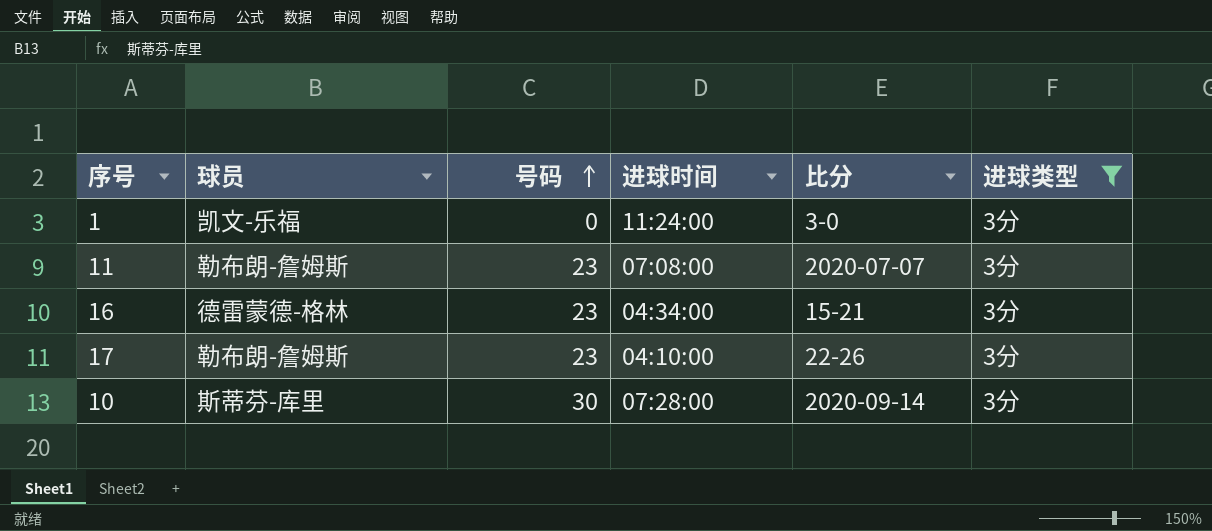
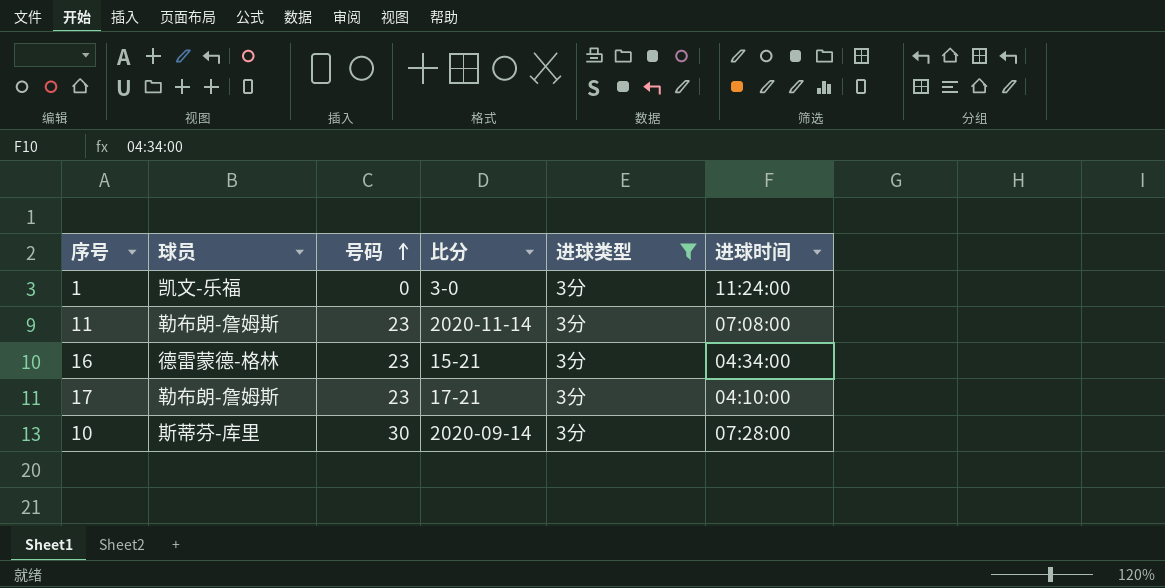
column 进球时间 | position: 4 -> 6
11 | 比分: 2020-07-07 -> 2020-11-14
17 | 比分: 22-26 -> 17-21

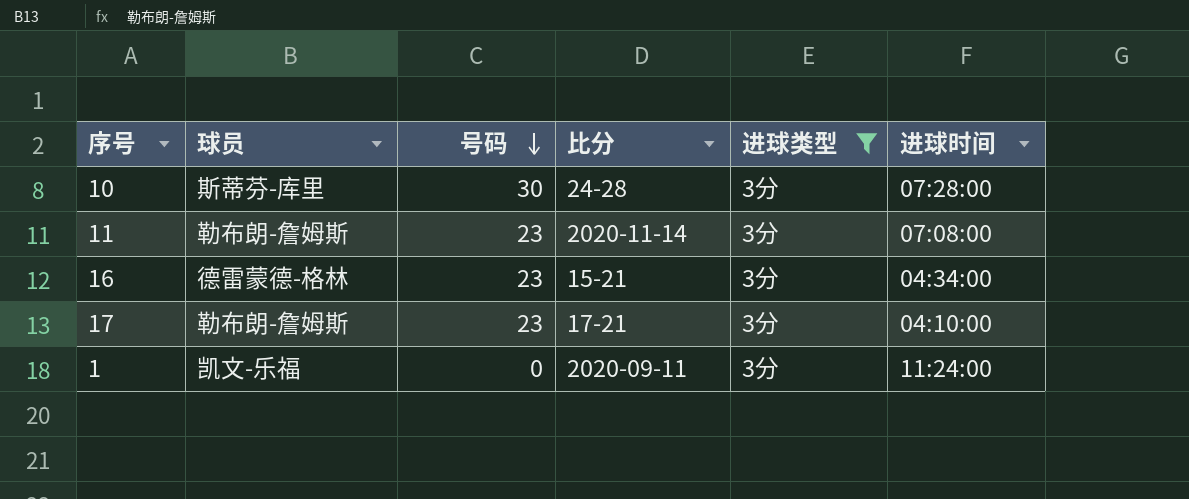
row order: 号码 ascending -> 号码 descending
10 | 比分: 2020-09-14 -> 24-28
1 | 比分: 3-0 -> 2020-09-11

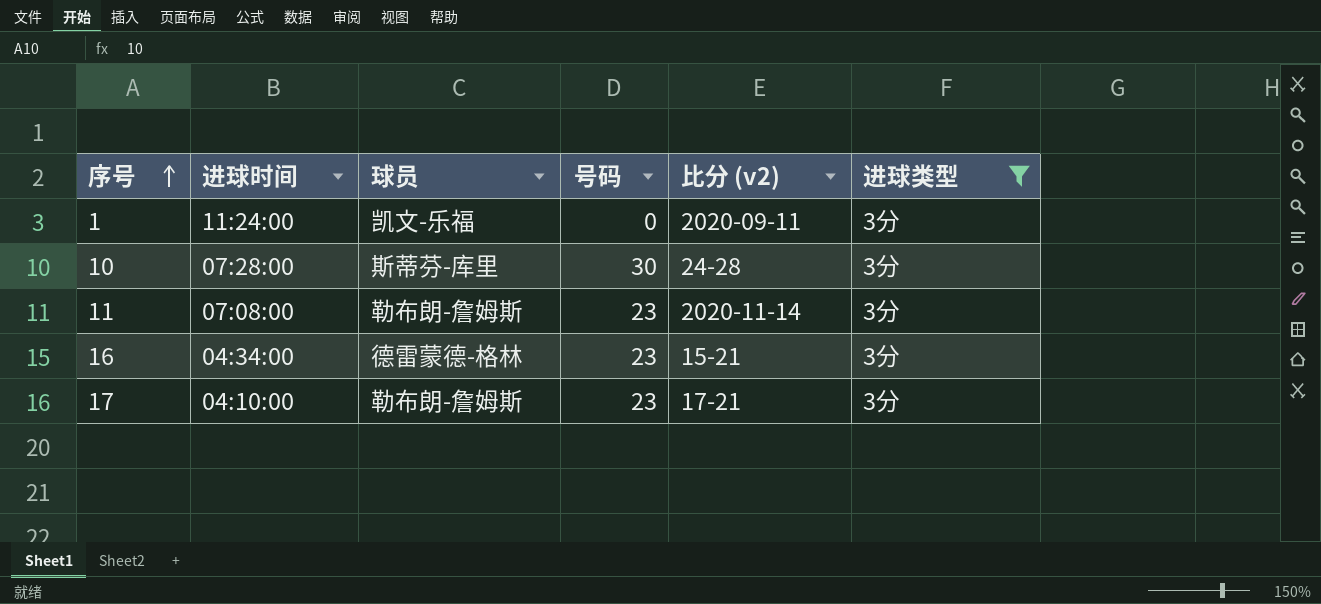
row order: 号码 descending -> 序号 ascending
column 进球时间 | position: 6 -> 2
column name: 比分 -> 比分 (v2)

